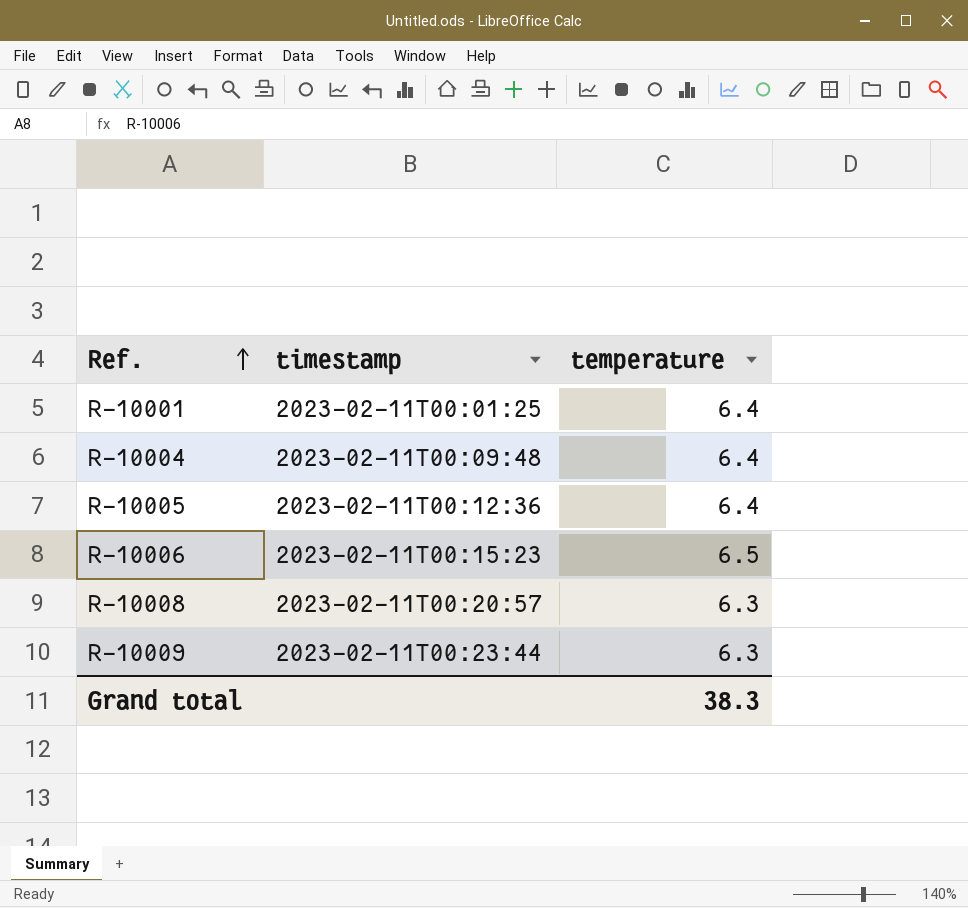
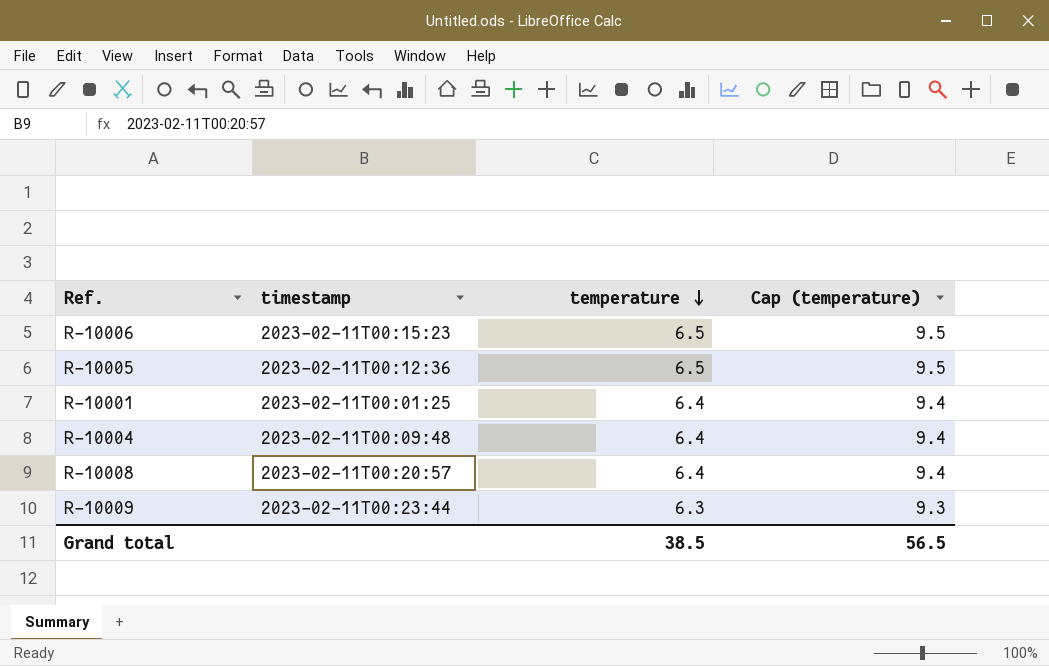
row order: Ref. ascending -> temperature descending
column Cap (temperature) | formula: none -> [temperature] + 3
R-10005 | temperature: 6.4 -> 6.5
R-10008 | temperature: 6.3 -> 6.4
Grand total | temperature: 38.3 -> 38.5

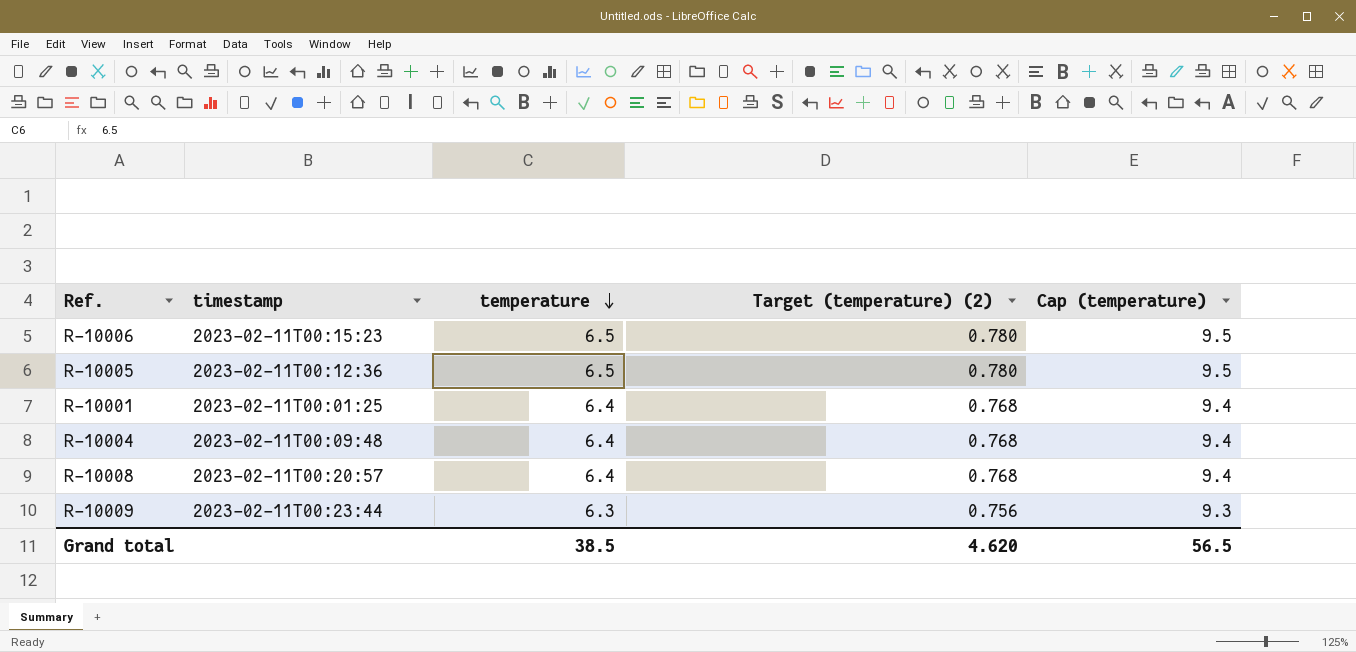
column Target (temperature) (2) | formula: none -> [temperature] * 0.12

